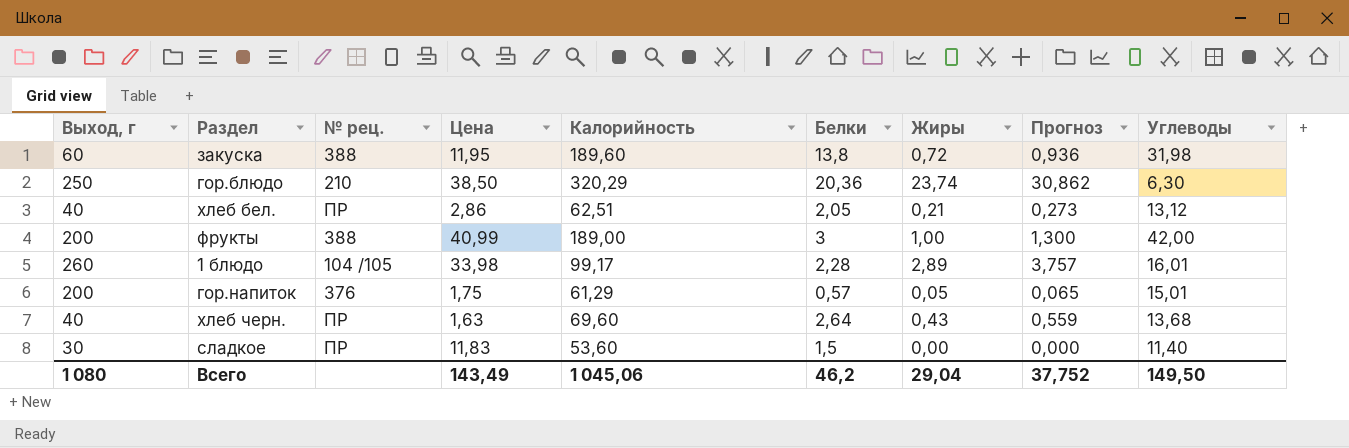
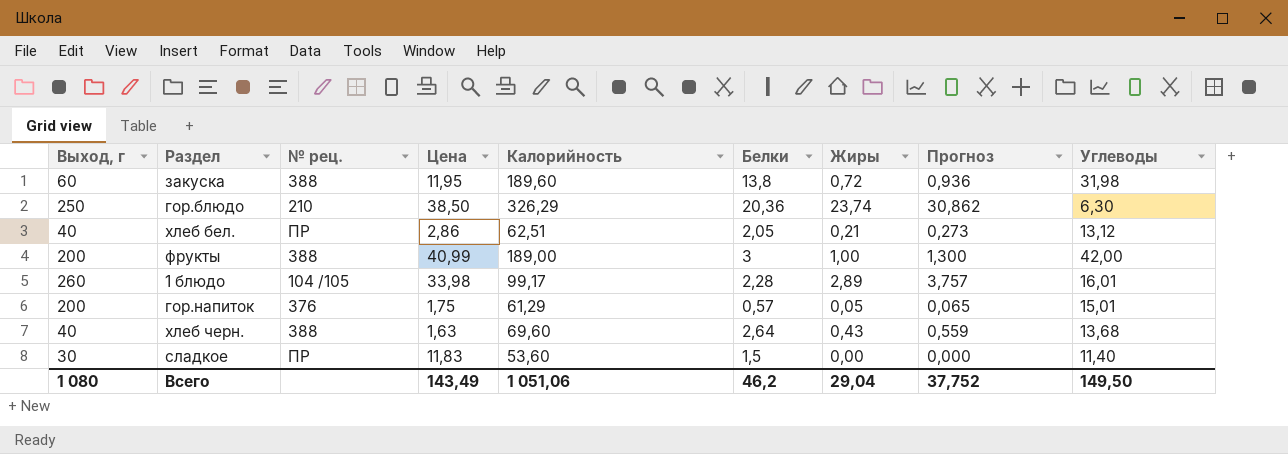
гор.блюдо | Калорийность: 320,29 -> 326,29
хлеб черн. | № рец.: ПР -> 388
Всего | Калорийность: 1 045,06 -> 1 051,06

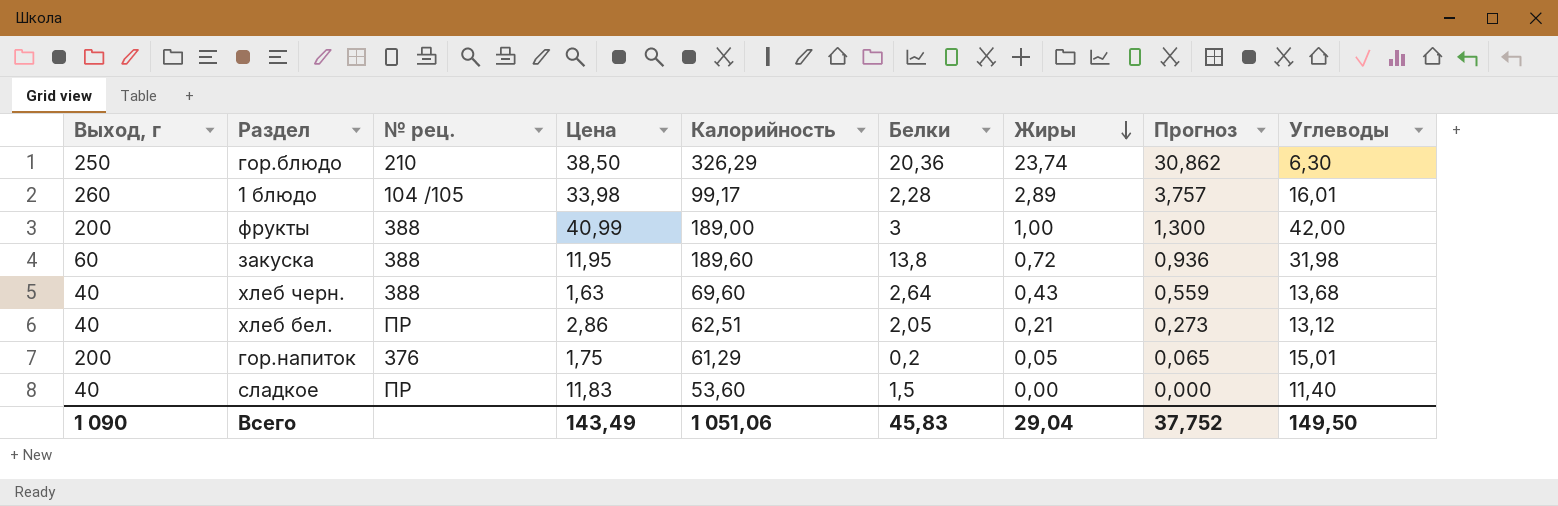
row order: none -> Жиры descending
гор.напиток | Белки: 0,57 -> 0,2
сладкое | Выход, г: 30 -> 40
Всего | Выход, г: 1 080 -> 1 090
Всего | Белки: 46,2 -> 45,83

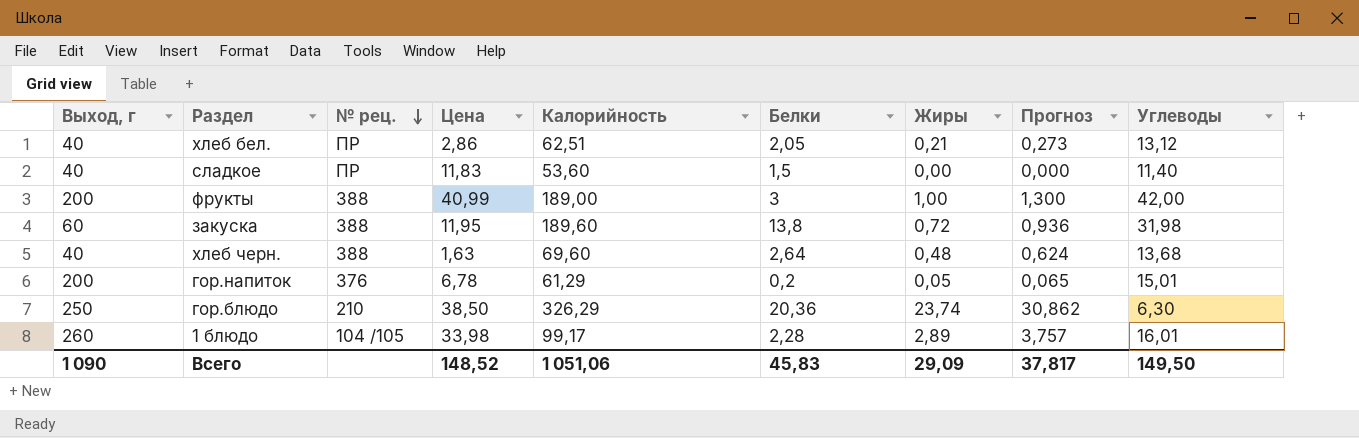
row order: Жиры descending -> № рец. descending
хлеб черн. | Жиры: 0,43 -> 0,48
хлеб черн. | Прогноз: 0,559 -> 0,624
гор.напиток | Цена: 1,75 -> 6,78
Всего | Цена: 143,49 -> 148,52
Всего | Жиры: 29,04 -> 29,09
Всего | Прогноз: 37,752 -> 37,817

